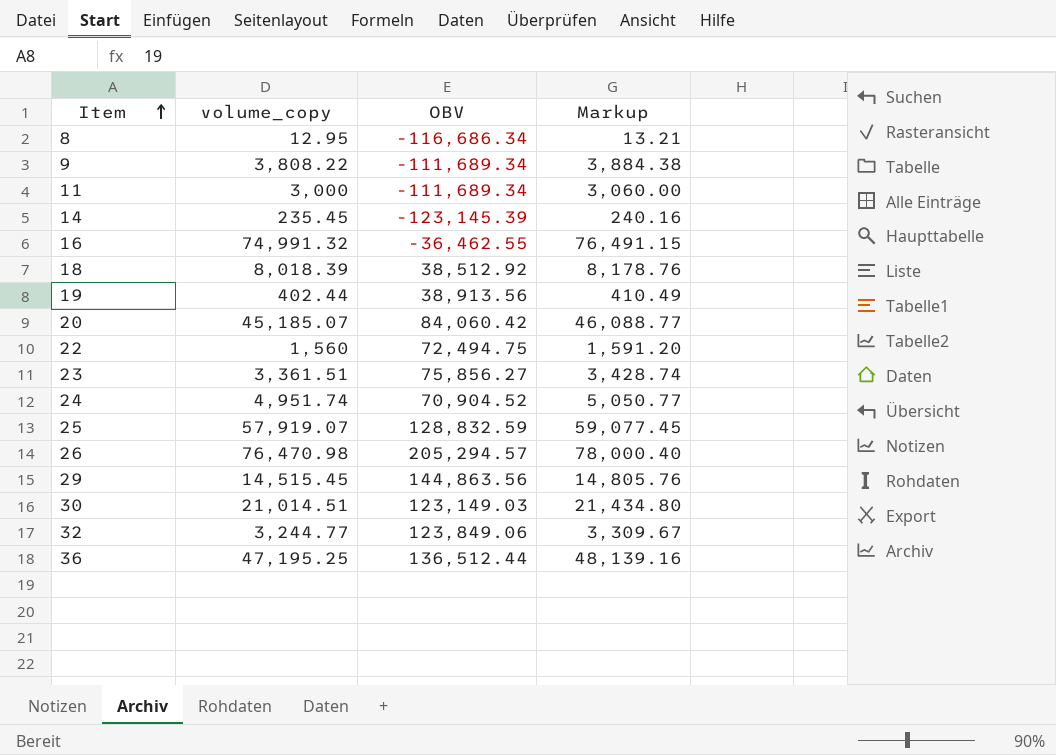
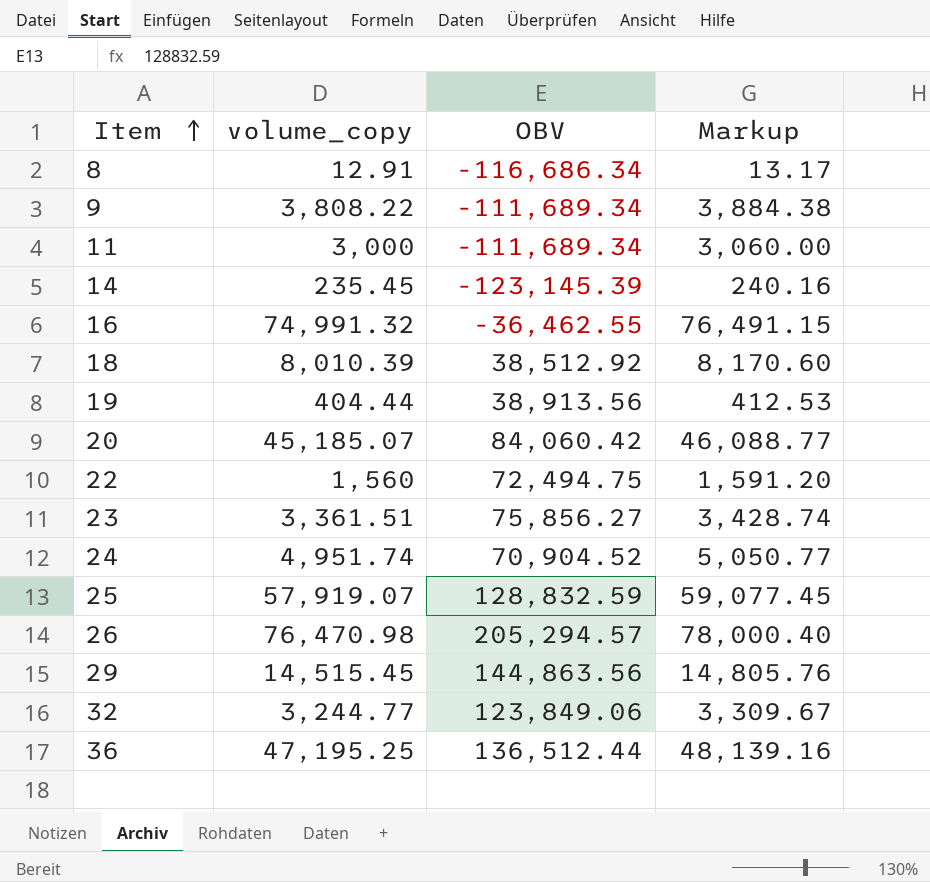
row 30: 21,014.51 | 123,149.03 | 21,434.80 -> none
8 | volume_copy: 12.95 -> 12.91
8 | Markup: 13.21 -> 13.17
18 | volume_copy: 8,018.39 -> 8,010.39
18 | Markup: 8,178.76 -> 8,170.60
19 | volume_copy: 402.44 -> 404.44
19 | Markup: 410.49 -> 412.53

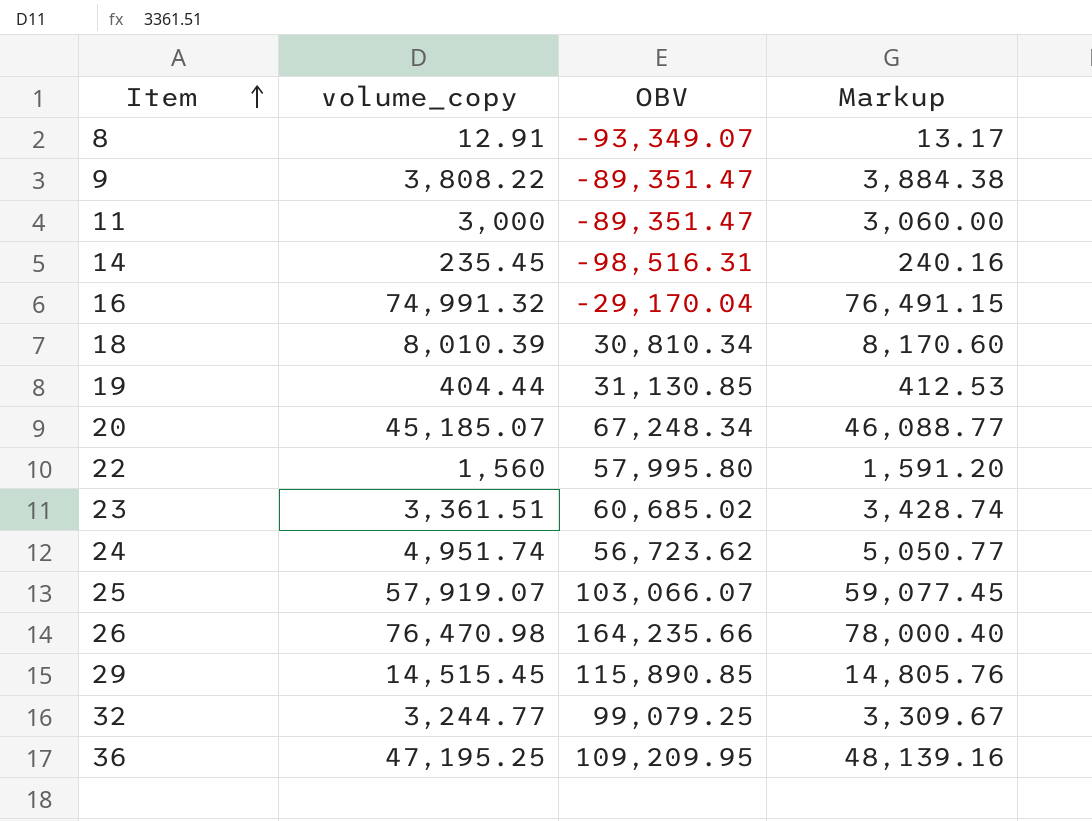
8 | OBV: -116,686.34 -> -93,349.07
9 | OBV: -111,689.34 -> -89,351.47
11 | OBV: -111,689.34 -> -89,351.47
14 | OBV: -123,145.39 -> -98,516.31
16 | OBV: -36,462.55 -> -29,170.04
18 | OBV: 38,512.92 -> 30,810.34
19 | OBV: 38,913.56 -> 31,130.85
20 | OBV: 84,060.42 -> 67,248.34
22 | OBV: 72,494.75 -> 57,995.80
23 | OBV: 75,856.27 -> 60,685.02
24 | OBV: 70,904.52 -> 56,723.62
25 | OBV: 128,832.59 -> 103,066.07
26 | OBV: 205,294.57 -> 164,235.66
29 | OBV: 144,863.56 -> 115,890.85
32 | OBV: 123,849.06 -> 99,079.25
36 | OBV: 136,512.44 -> 109,209.95

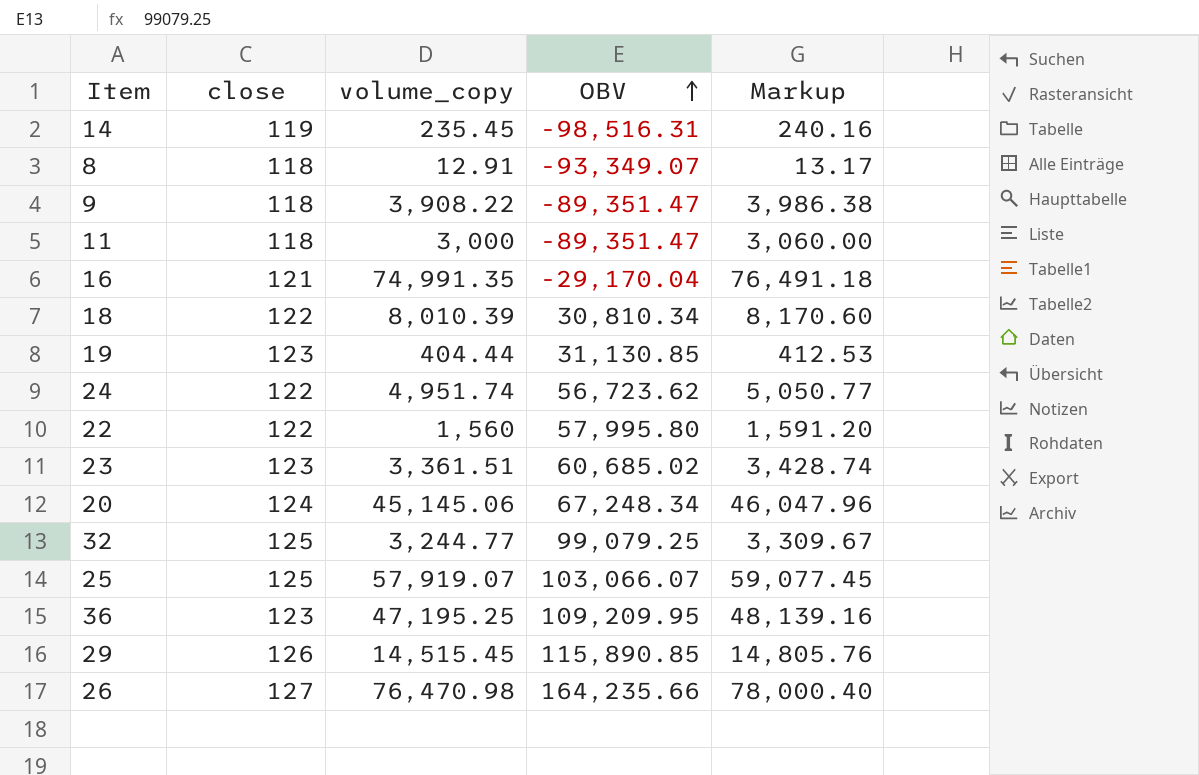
row order: Item ascending -> OBV ascending
column close | position: none -> 2
9 | volume_copy: 3,808.22 -> 3,908.22
9 | Markup: 3,884.38 -> 3,986.38
16 | volume_copy: 74,991.32 -> 74,991.35
16 | Markup: 76,491.15 -> 76,491.18
20 | volume_copy: 45,185.07 -> 45,145.06
20 | Markup: 46,088.77 -> 46,047.96

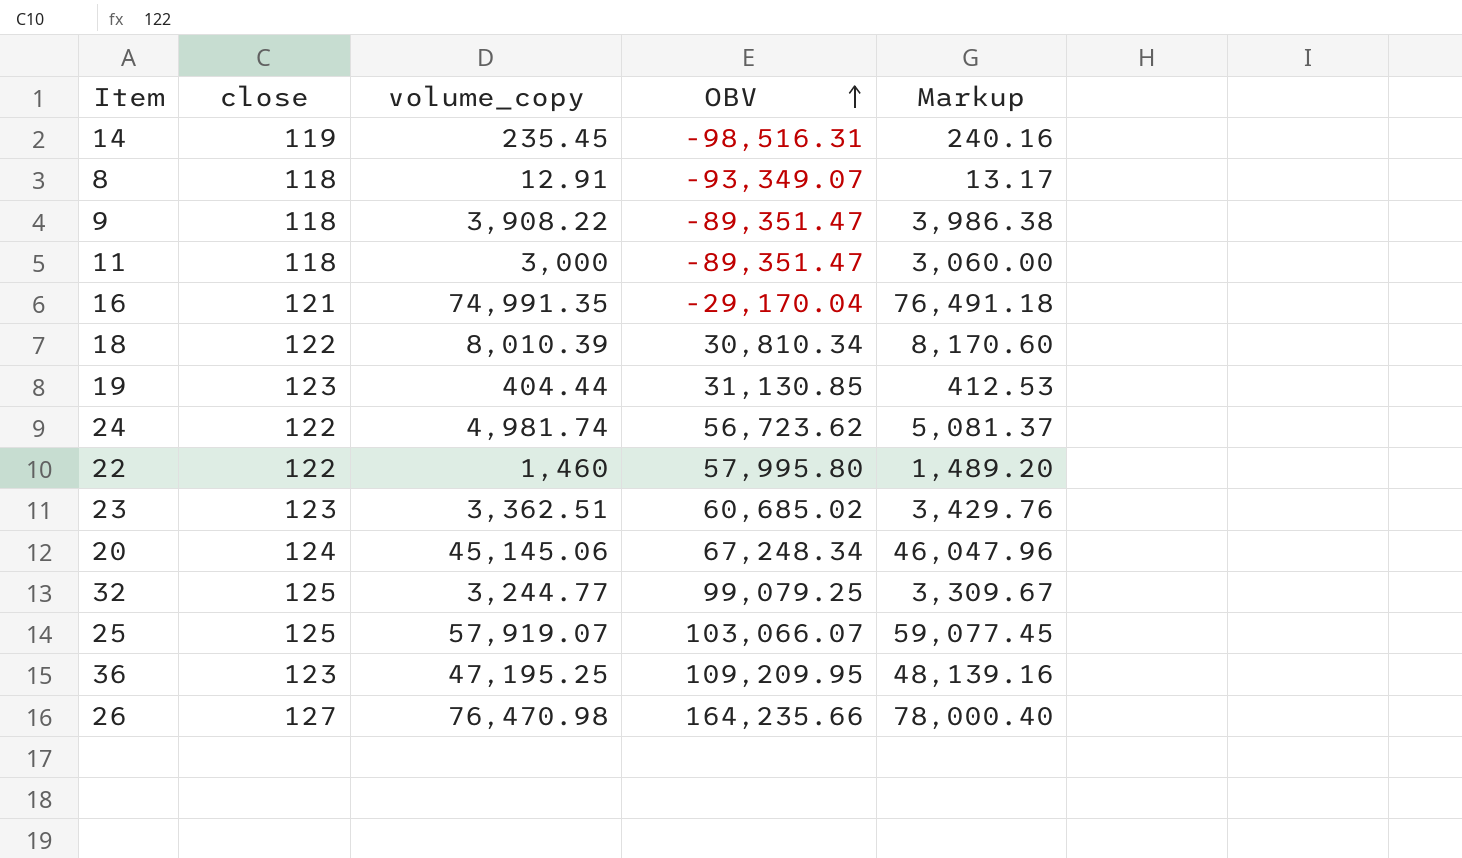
row 29: 126 | 14,515.45 | 115,890.85 | 14,805.76 -> none
24 | volume_copy: 4,951.74 -> 4,981.74
24 | Markup: 5,050.77 -> 5,081.37
22 | volume_copy: 1,560 -> 1,460
22 | Markup: 1,591.20 -> 1,489.20
23 | volume_copy: 3,361.51 -> 3,362.51
23 | Markup: 3,428.74 -> 3,429.76

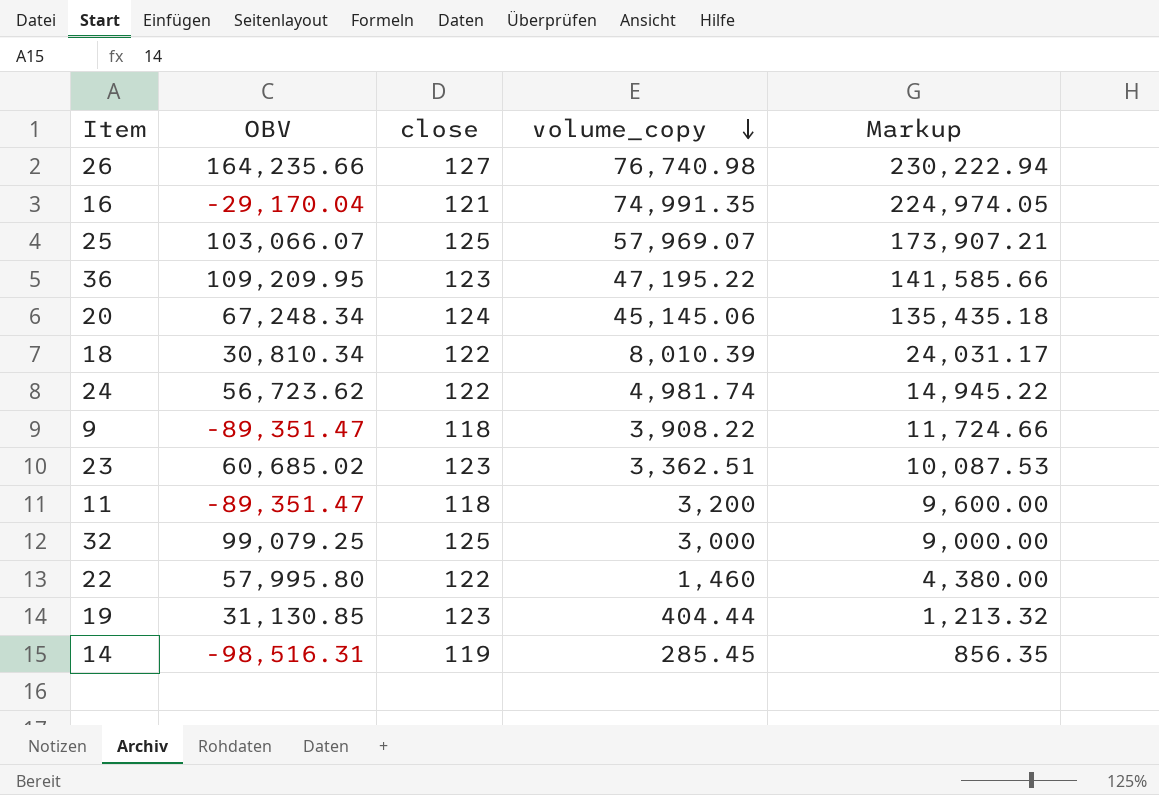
row order: OBV ascending -> volume_copy descending
column OBV | position: 4 -> 2
column Markup | formula: [volume_copy] * 1.02 -> [volume_copy] * 3
row 8: 118 | 12.91 | -93,349.07 | 13.17 -> none
26 | volume_copy: 76,470.98 -> 76,740.98
25 | volume_copy: 57,919.07 -> 57,969.07
36 | volume_copy: 47,195.25 -> 47,195.22
11 | volume_copy: 3,000 -> 3,200
32 | volume_copy: 3,244.77 -> 3,000
14 | volume_copy: 235.45 -> 285.45

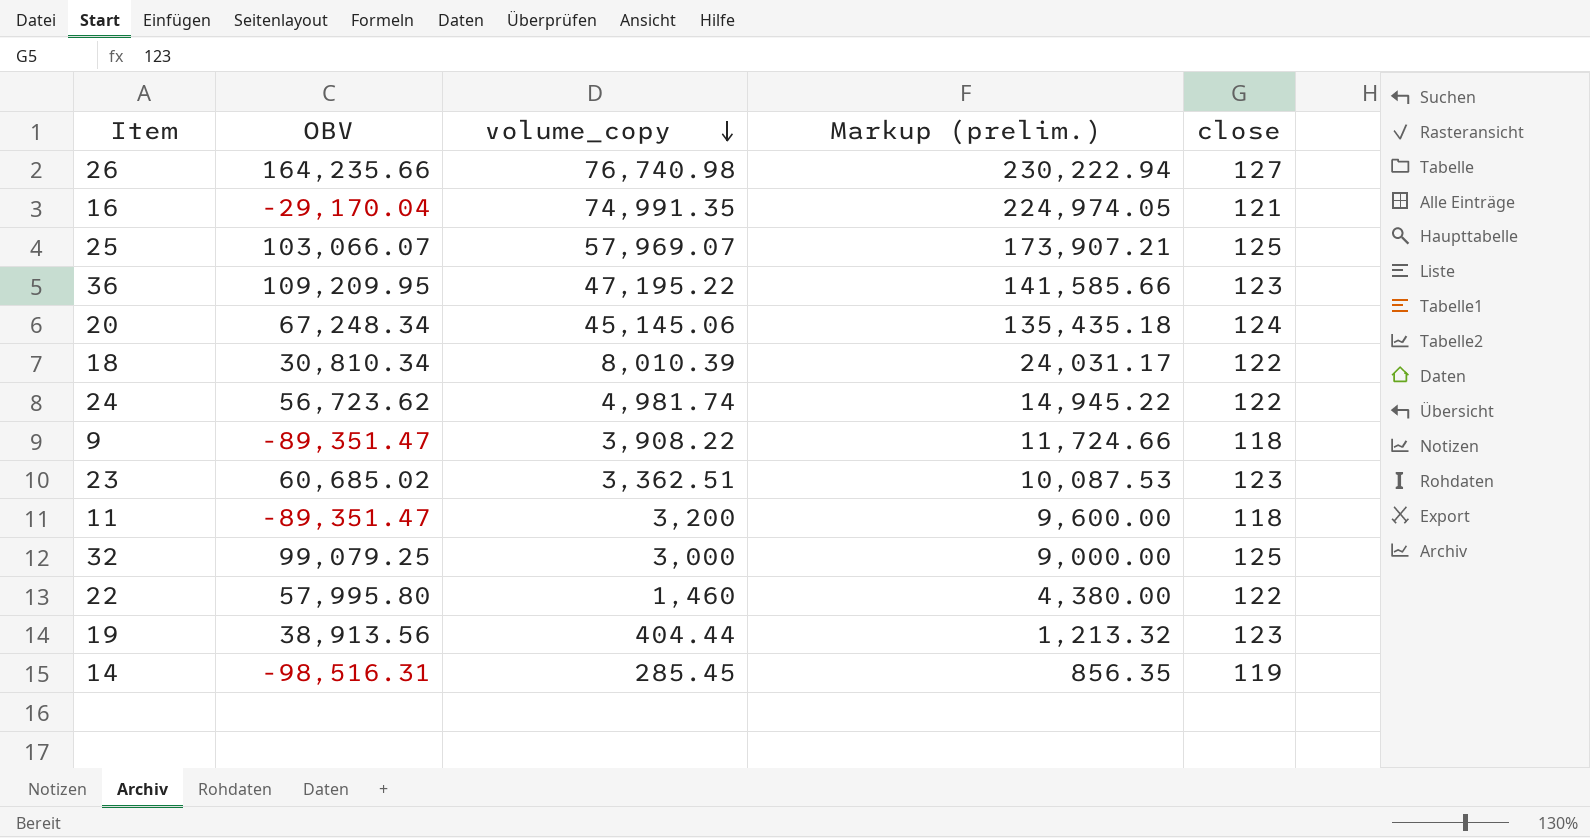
column name: Markup -> Markup (prelim.)
column close | position: 3 -> 5
19 | OBV: 31,130.85 -> 38,913.56

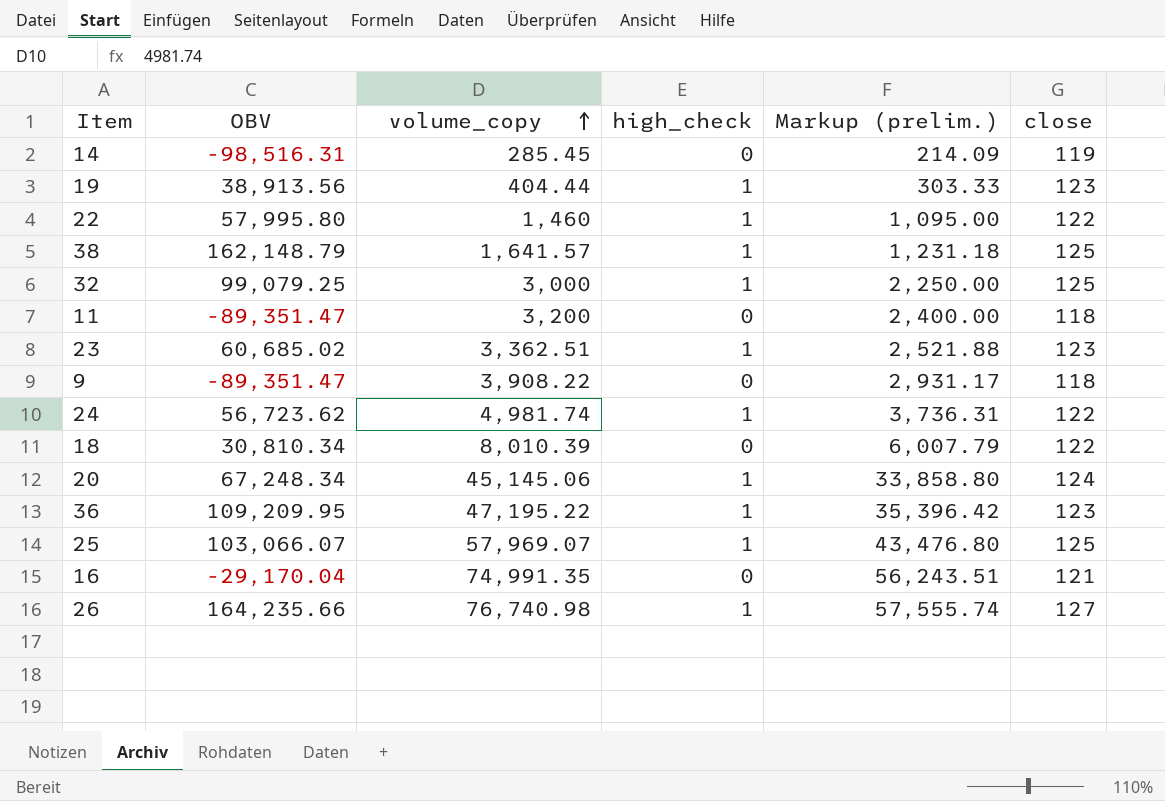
row order: volume_copy descending -> volume_copy ascending
column high_check | position: none -> 4
column Markup (prelim.) | formula: [volume_copy] * 3 -> [volume_copy] * 0.75
row 38: none -> 162,148.79 | 1,641.57 | 1 | 1,231.18 | 125

